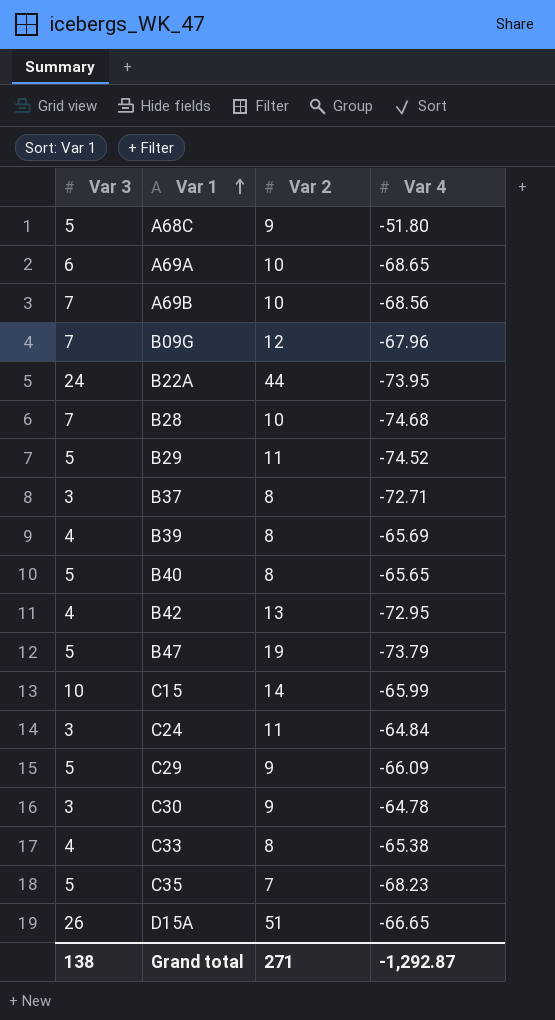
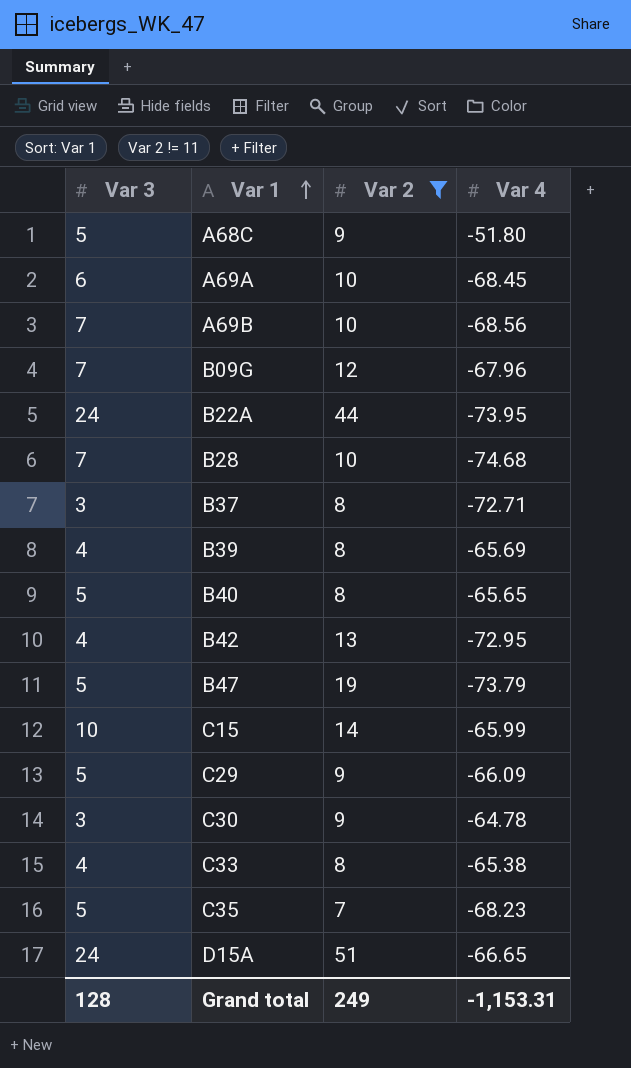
filter: none -> Var 2 != 11
A69A | Var 4: -68.65 -> -68.45
D15A | Var 3: 26 -> 24
Grand total | Var 3: 138 -> 128
Grand total | Var 2: 271 -> 249
Grand total | Var 4: -1,292.87 -> -1,153.31

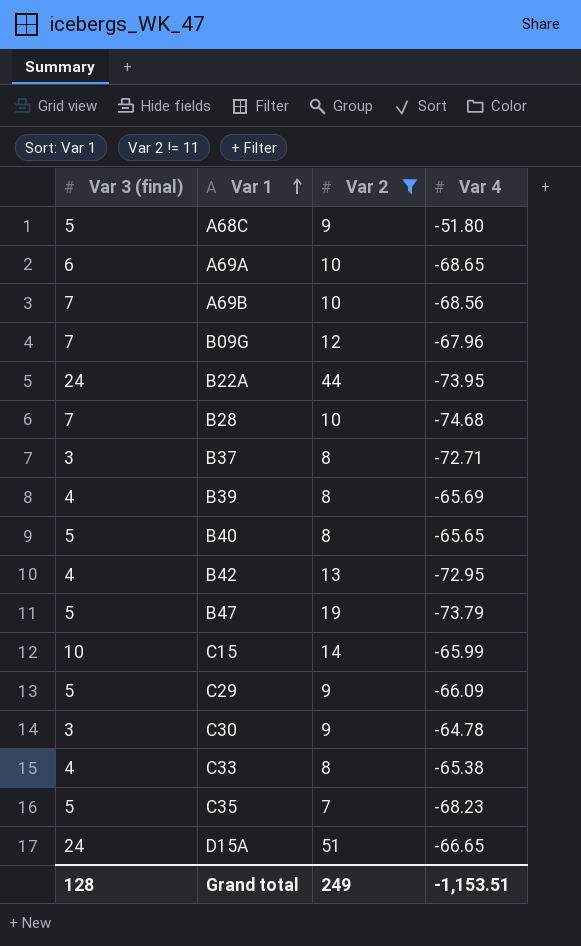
column name: Var 3 -> Var 3 (final)
A69A | Var 4: -68.45 -> -68.65
Grand total | Var 4: -1,153.31 -> -1,153.51

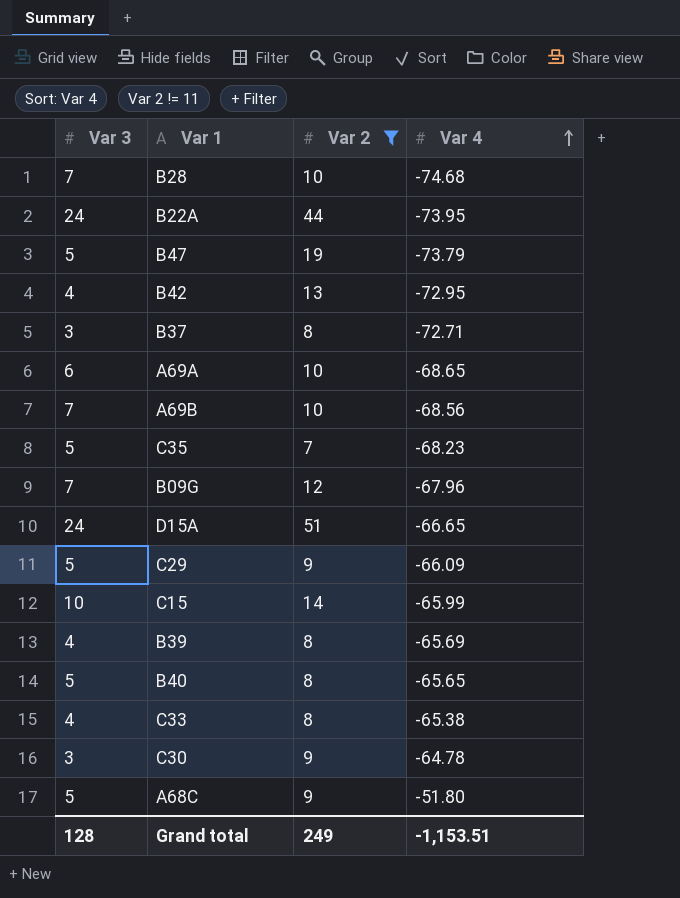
row order: Var 1 ascending -> Var 4 ascending
column name: Var 3 (final) -> Var 3

